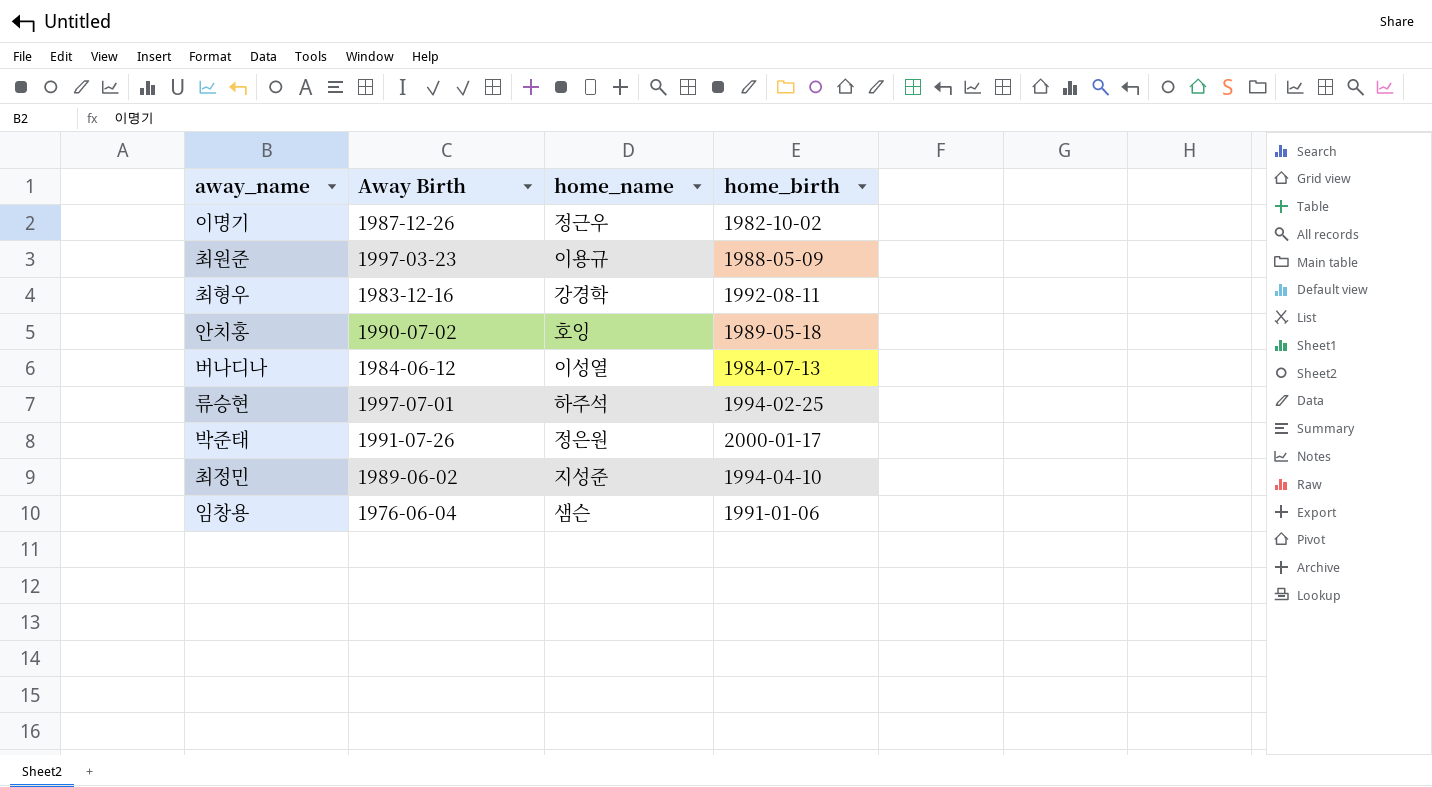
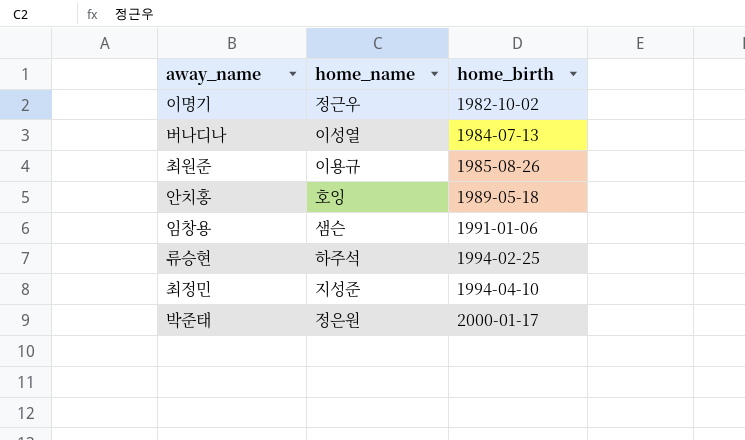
row order: none -> home_birth ascending
column Away Birth | position: 2 -> none
row 최형우: 1983-12-16 | 강경학 | 1992-08-11 -> none
최원준 | home_birth: 1988-05-09 -> 1985-08-26

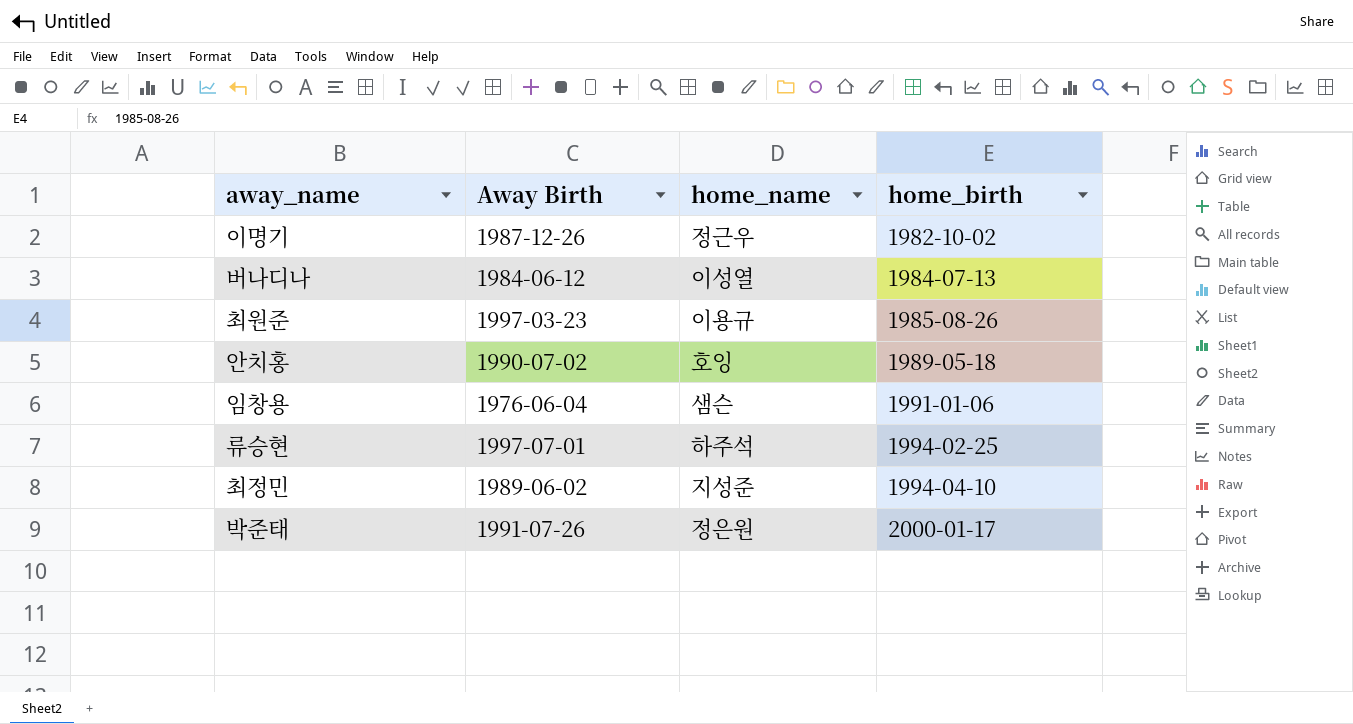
column Away Birth | position: none -> 2

